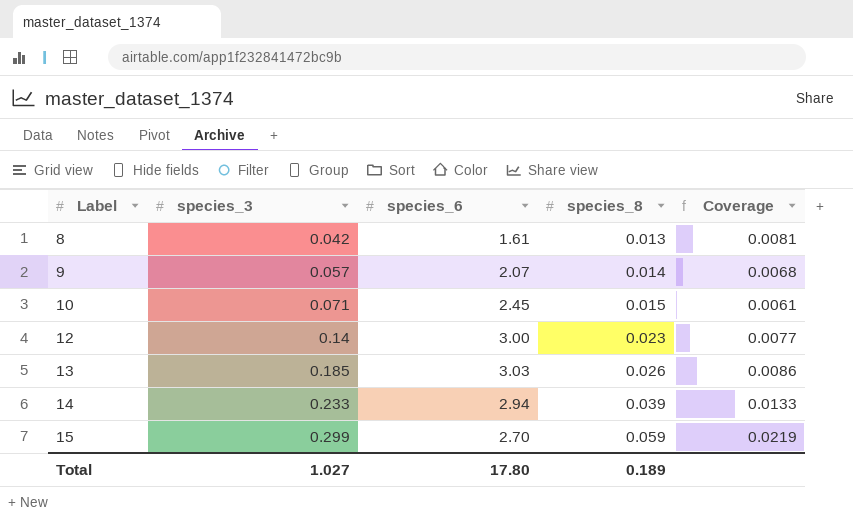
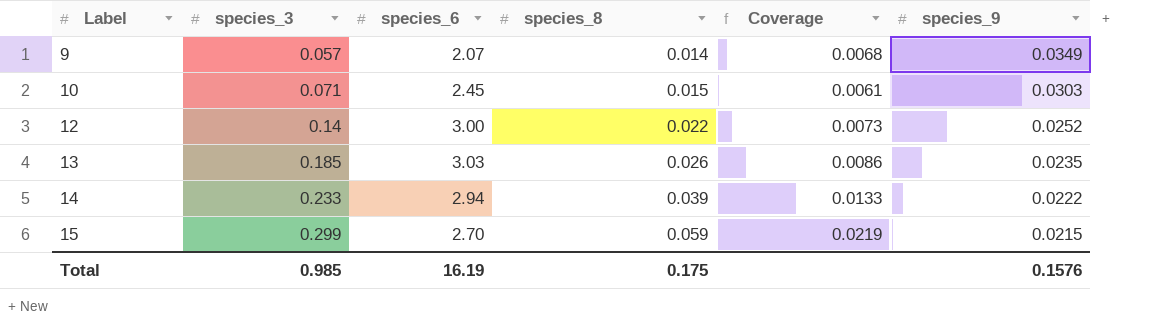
column species_9 | position: none -> 6
row 8: 0.042 | 1.61 | 0.013 | 0.0081 -> none
12 | species_8: 0.023 -> 0.022
12 | Coverage: 0.0077 -> 0.0073
Total | species_3: 1.027 -> 0.985
Total | species_6: 17.80 -> 16.19
Total | species_8: 0.189 -> 0.175

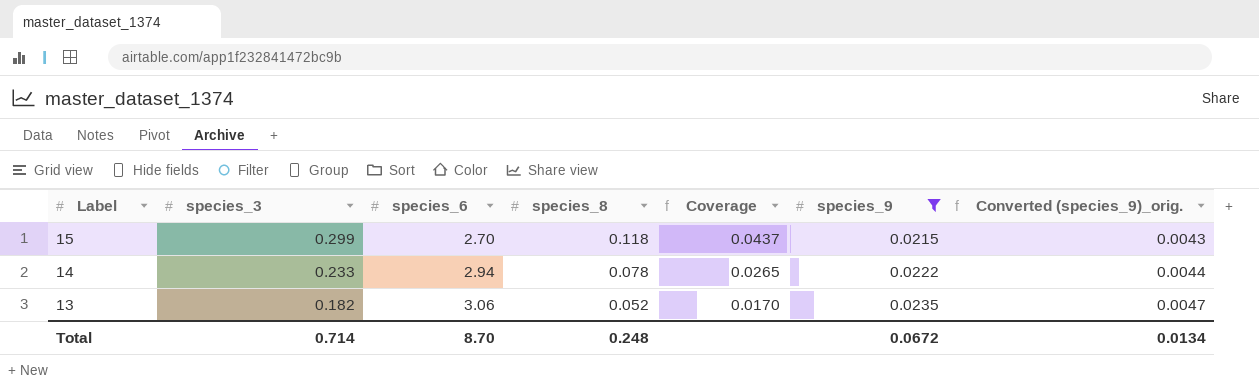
filter: none -> species_9 <= 0.0235
row order: Label ascending -> Label descending
column Converted (species_9)_orig. | formula: none -> [species_9] * 0.2
15 | species_8: 0.059 -> 0.118
15 | Coverage: 0.0219 -> 0.0437
14 | species_8: 0.039 -> 0.078
14 | Coverage: 0.0133 -> 0.0265
13 | species_3: 0.185 -> 0.182
13 | species_6: 3.03 -> 3.06
13 | species_8: 0.026 -> 0.052
13 | Coverage: 0.0086 -> 0.0170
Total | species_3: 0.985 -> 0.714
Total | species_6: 16.19 -> 8.70
Total | species_8: 0.175 -> 0.248
Total | species_9: 0.1576 -> 0.0672

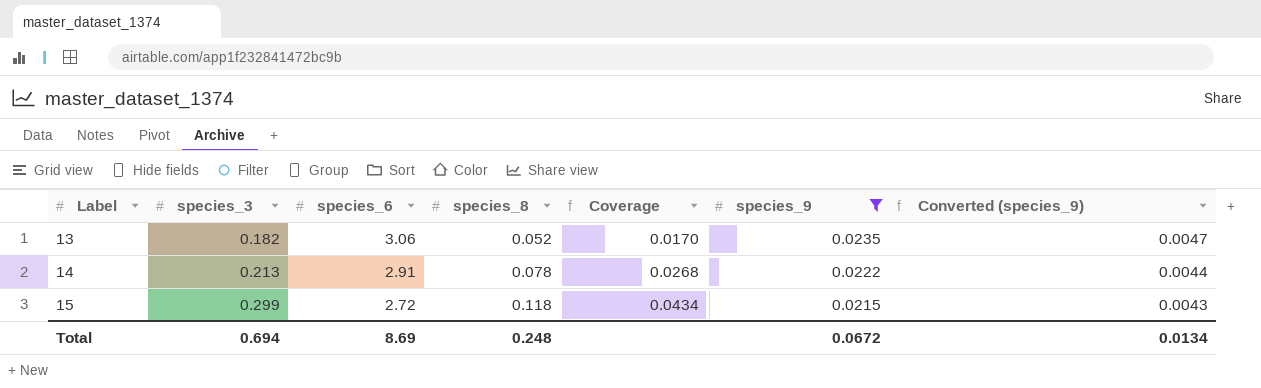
row order: Label descending -> Label ascending
column name: Converted (species_9)_orig. -> Converted (species_9)
14 | species_3: 0.233 -> 0.213
14 | species_6: 2.94 -> 2.91
14 | Coverage: 0.0265 -> 0.0268
15 | species_6: 2.70 -> 2.72
15 | Coverage: 0.0437 -> 0.0434
Total | species_3: 0.714 -> 0.694
Total | species_6: 8.70 -> 8.69

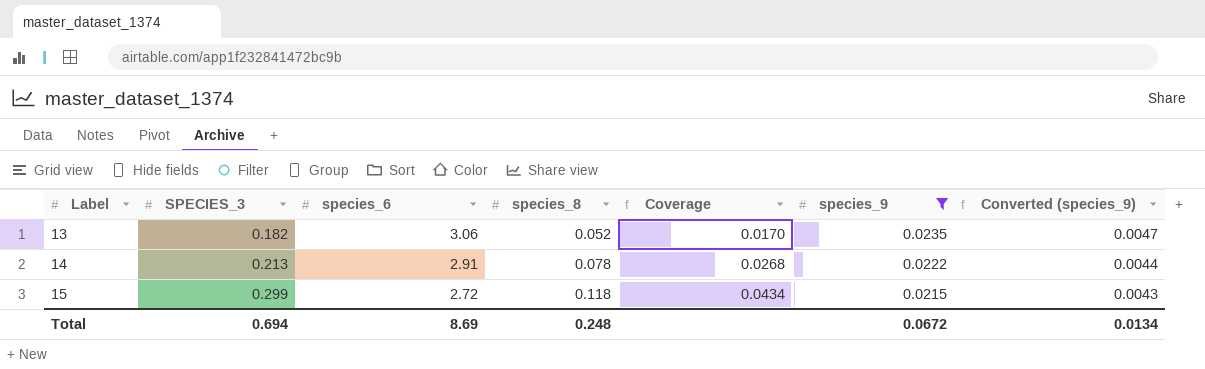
column name: species_3 -> SPECIES_3

